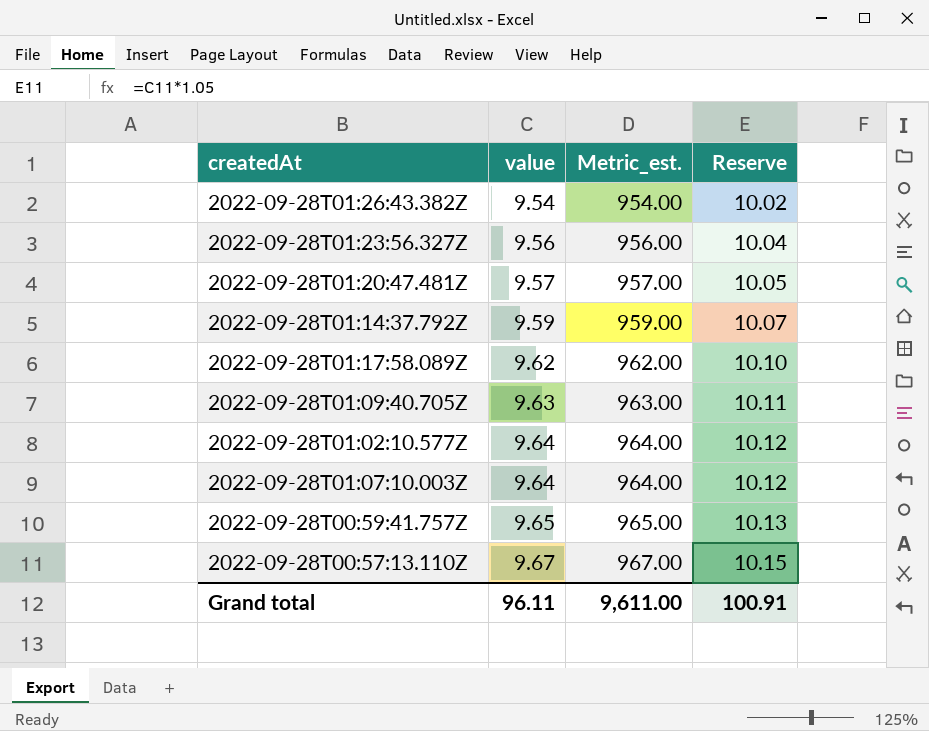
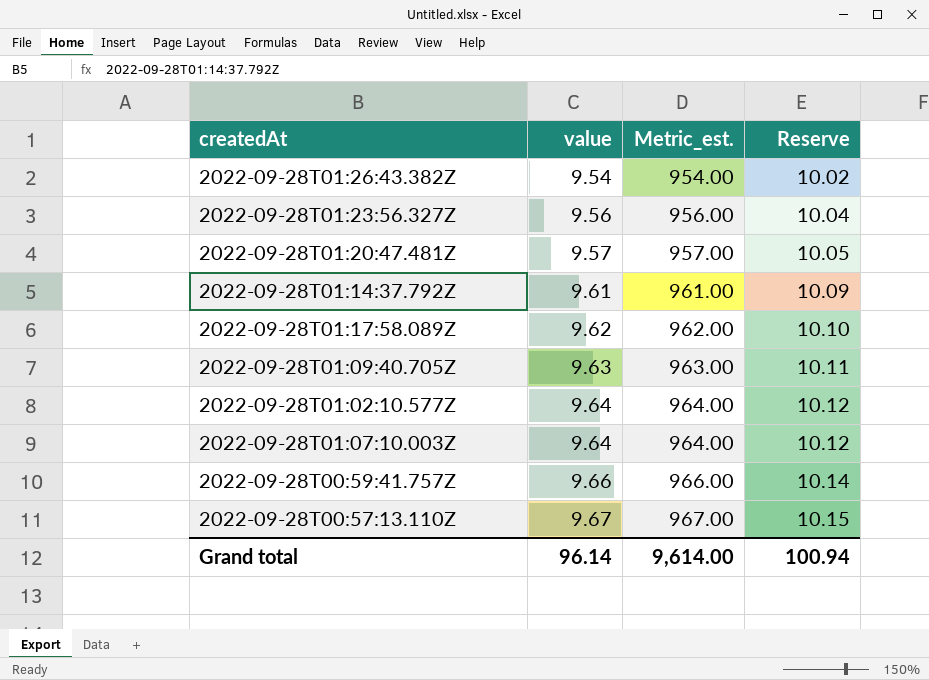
2022-09-28T01:14:37.792Z | value: 9.59 -> 9.61
2022-09-28T01:14:37.792Z | Metric_est.: 959.00 -> 961.00
2022-09-28T01:14:37.792Z | Reserve: 10.07 -> 10.09
2022-09-28T00:59:41.757Z | value: 9.65 -> 9.66
2022-09-28T00:59:41.757Z | Metric_est.: 965.00 -> 966.00
2022-09-28T00:59:41.757Z | Reserve: 10.13 -> 10.14
Grand total | value: 96.11 -> 96.14
Grand total | Metric_est.: 9,611.00 -> 9,614.00
Grand total | Reserve: 100.91 -> 100.94

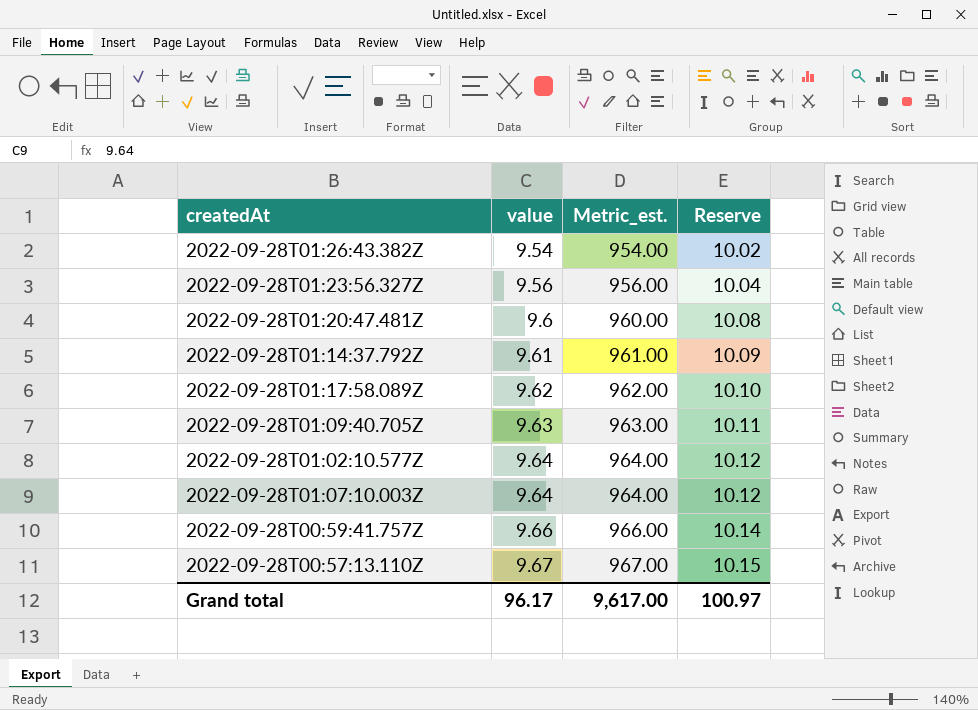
2022-09-28T01:20:47.481Z | value: 9.57 -> 9.6
2022-09-28T01:20:47.481Z | Metric_est.: 957.00 -> 960.00
2022-09-28T01:20:47.481Z | Reserve: 10.05 -> 10.08
Grand total | value: 96.14 -> 96.17
Grand total | Metric_est.: 9,614.00 -> 9,617.00
Grand total | Reserve: 100.94 -> 100.97

